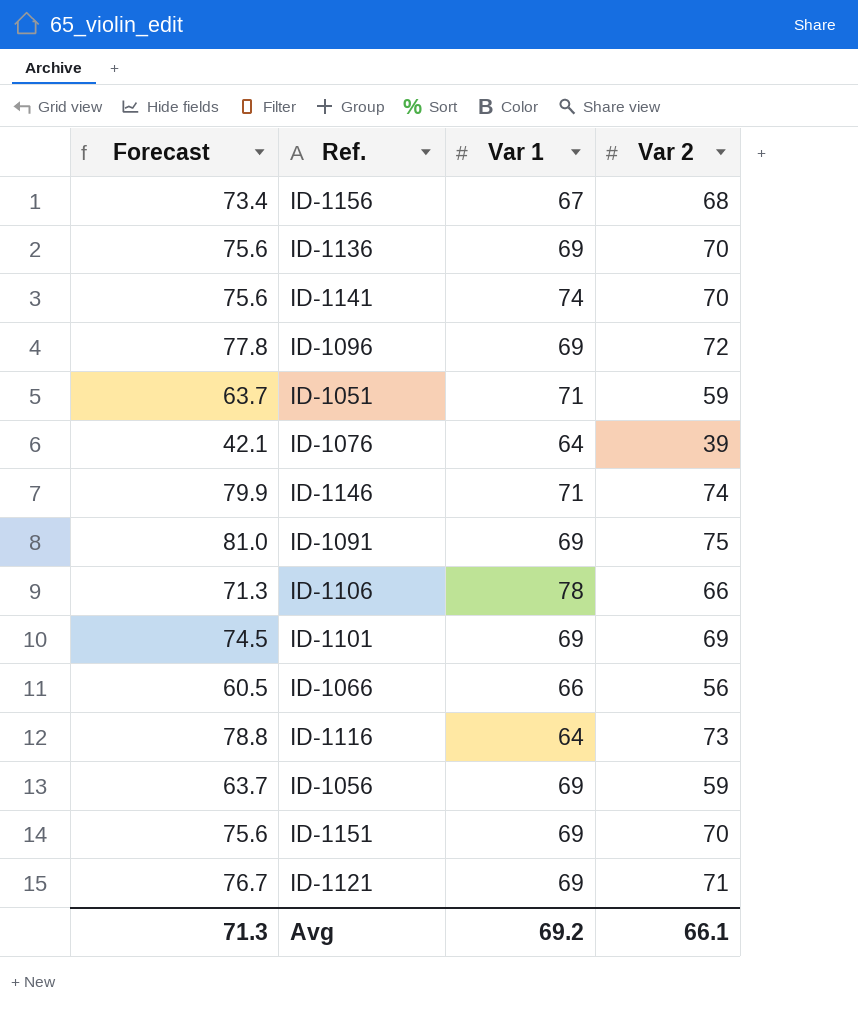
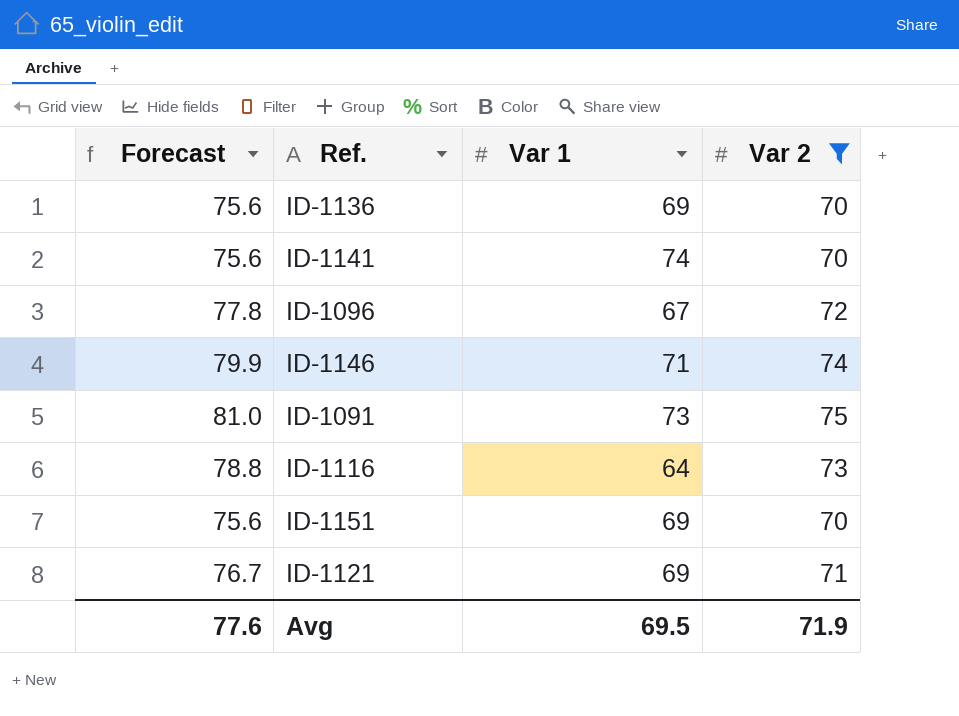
filter: none -> Var 2 >= 70
ID-1096 | Var 1: 69 -> 67
ID-1091 | Var 1: 69 -> 73
Avg | Forecast: 71.3 -> 77.6
Avg | Var 1: 69.2 -> 69.5
Avg | Var 2: 66.1 -> 71.9

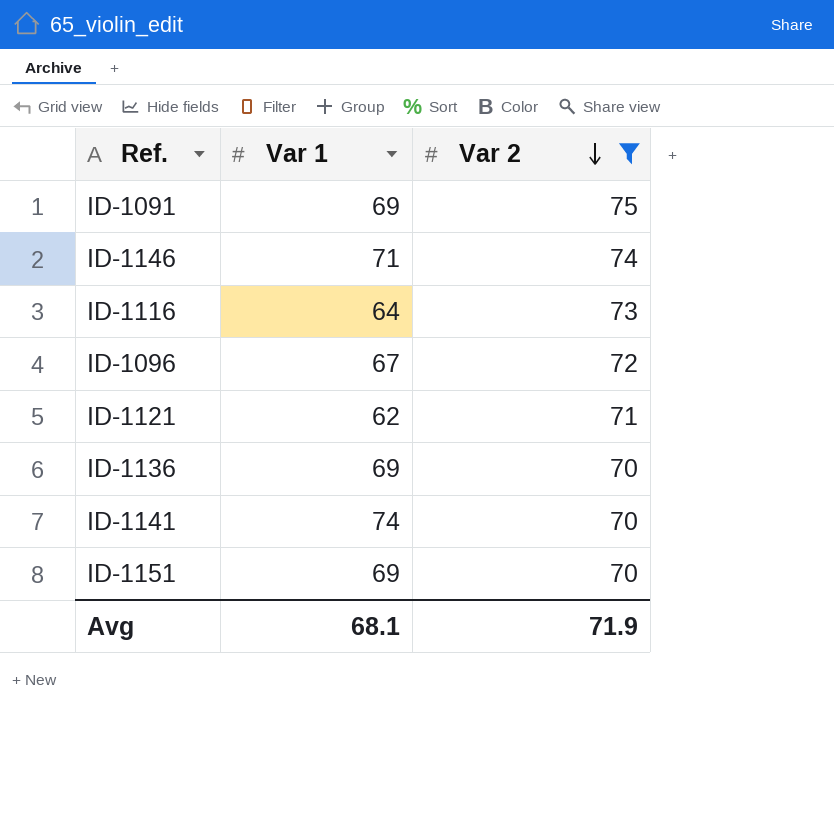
row order: none -> Var 2 descending
column Forecast | formula: [Var 2] * 1.08 -> none
ID-1091 | Var 1: 73 -> 69
ID-1121 | Var 1: 69 -> 62
Avg | Var 1: 69.5 -> 68.1

